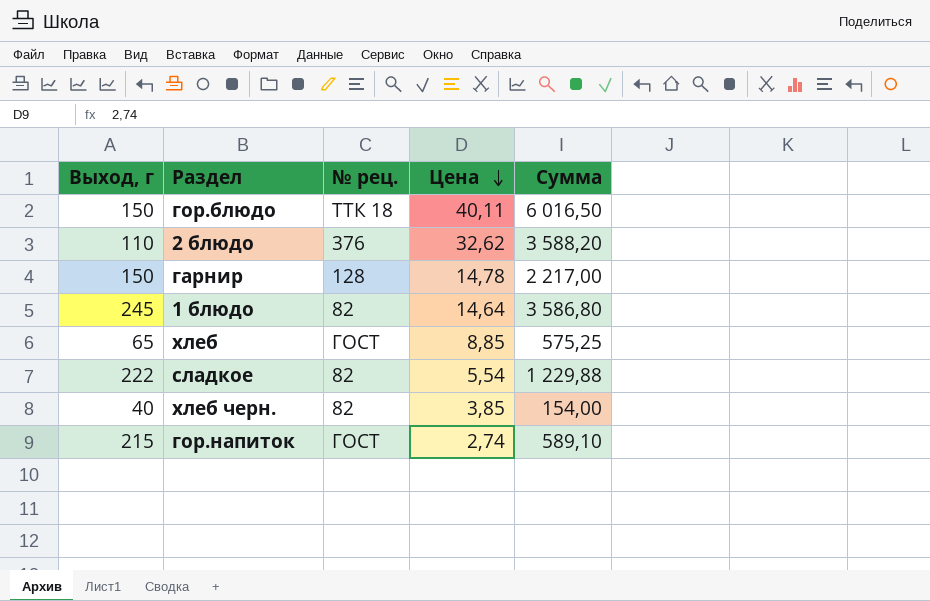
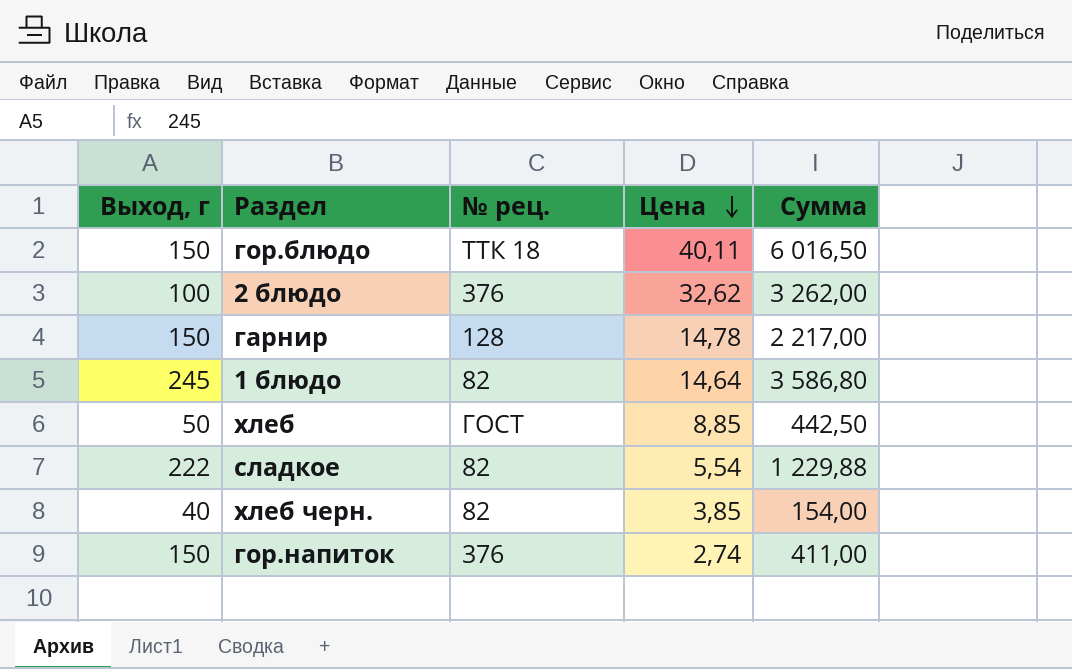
2 блюдо | Выход, г: 110 -> 100
2 блюдо | Сумма: 3 588,20 -> 3 262,00
хлеб | Выход, г: 65 -> 50
хлеб | Сумма: 575,25 -> 442,50
гор.напиток | Выход, г: 215 -> 150
гор.напиток | № рец.: ГОСТ -> 376
гор.напиток | Сумма: 589,10 -> 411,00

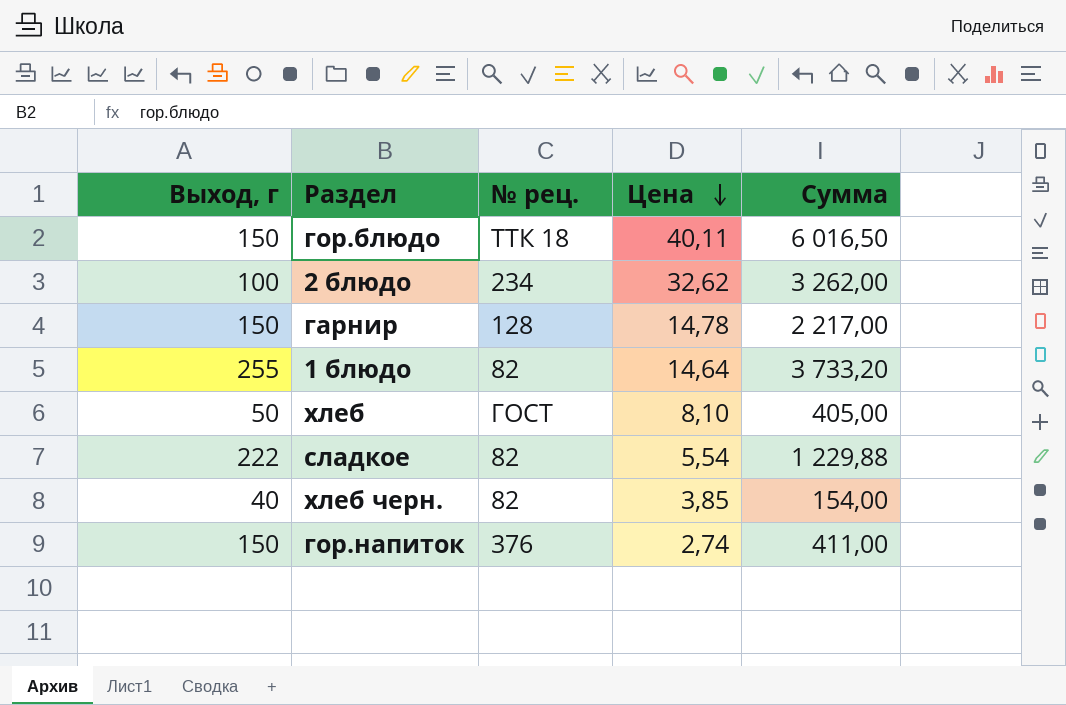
2 блюдо | № рец.: 376 -> 234
1 блюдо | Выход, г: 245 -> 255
1 блюдо | Сумма: 3 586,80 -> 3 733,20
хлеб | Цена: 8,85 -> 8,10
хлеб | Сумма: 442,50 -> 405,00

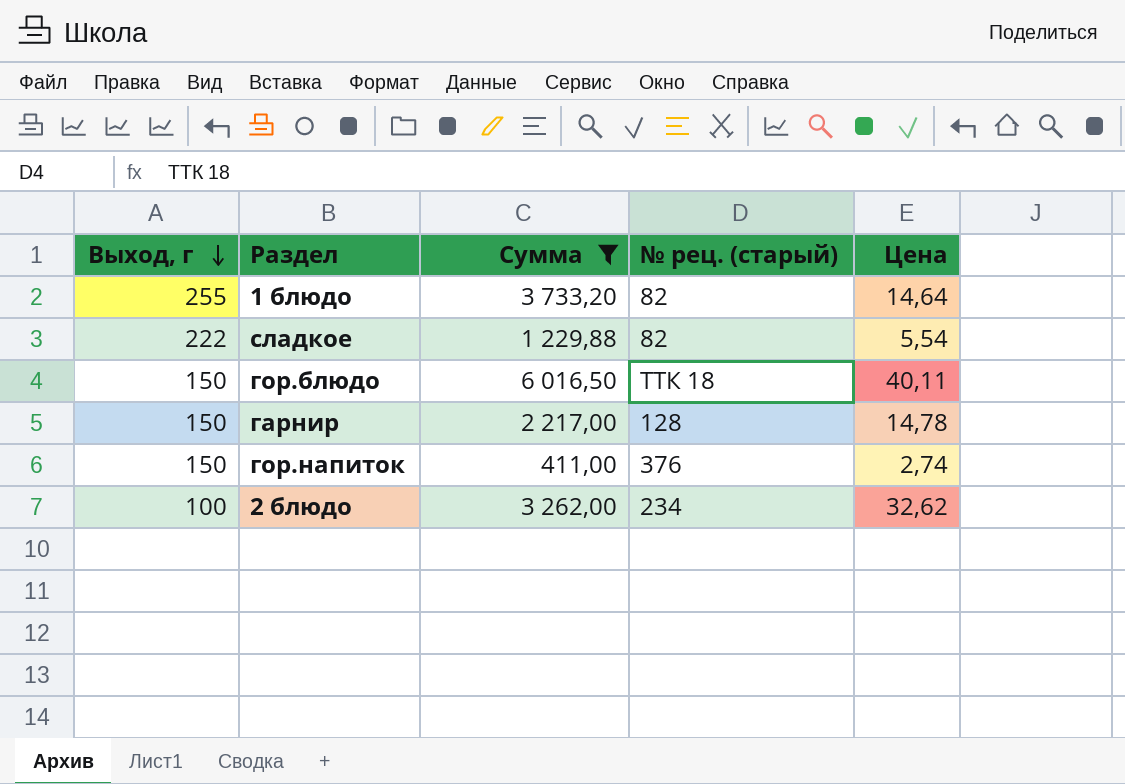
filter: none -> Сумма >= 411,00
row order: Цена descending -> Выход, г descending
column Сумма | position: 5 -> 3
column name: № рец. -> № рец. (старый)

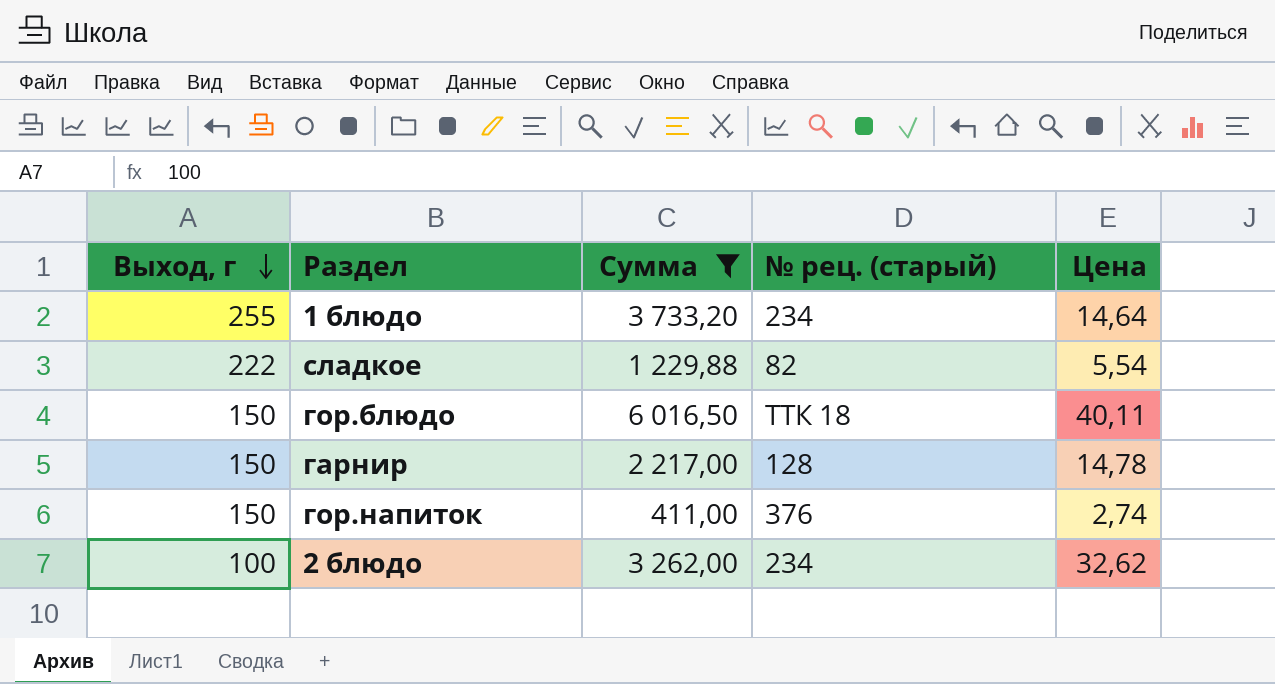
1 блюдо | № рец. (старый): 82 -> 234

